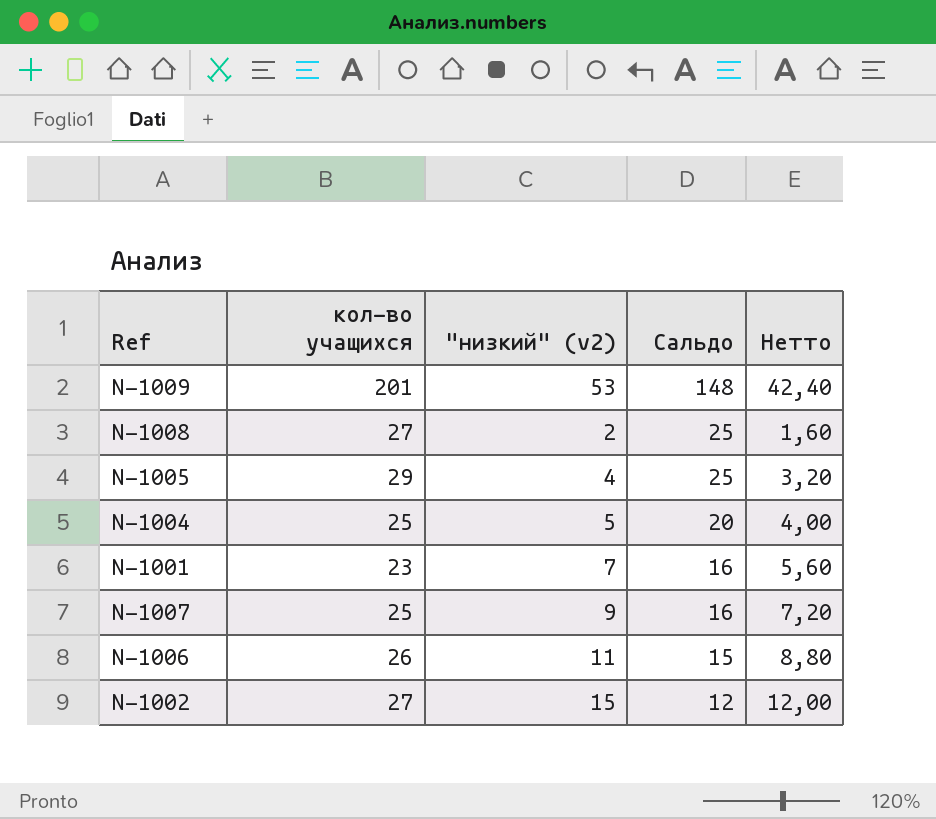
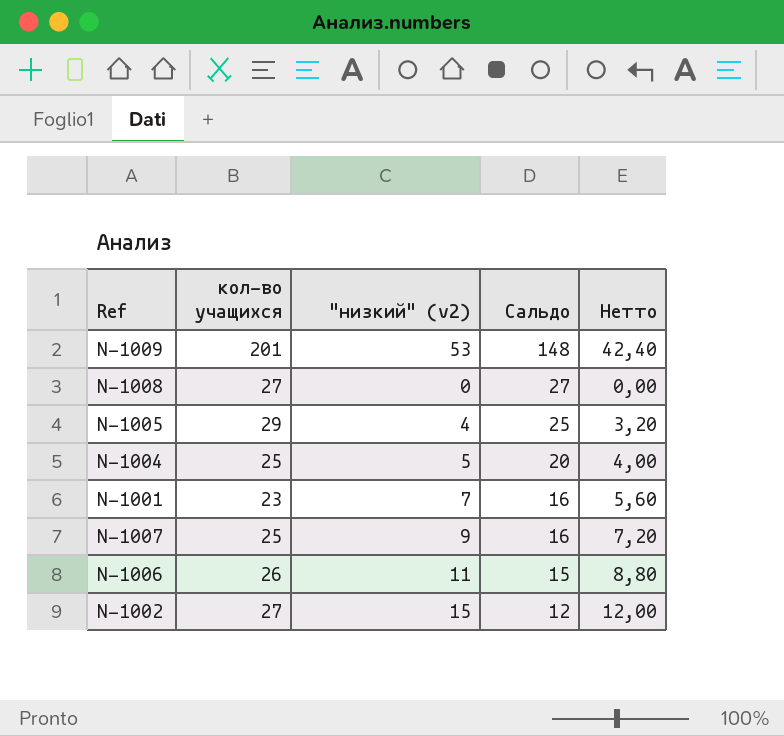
N-1008 | "низкий" (v2): 2 -> 0
N-1008 | Сальдо: 25 -> 27
N-1008 | Нетто: 1,60 -> 0,00

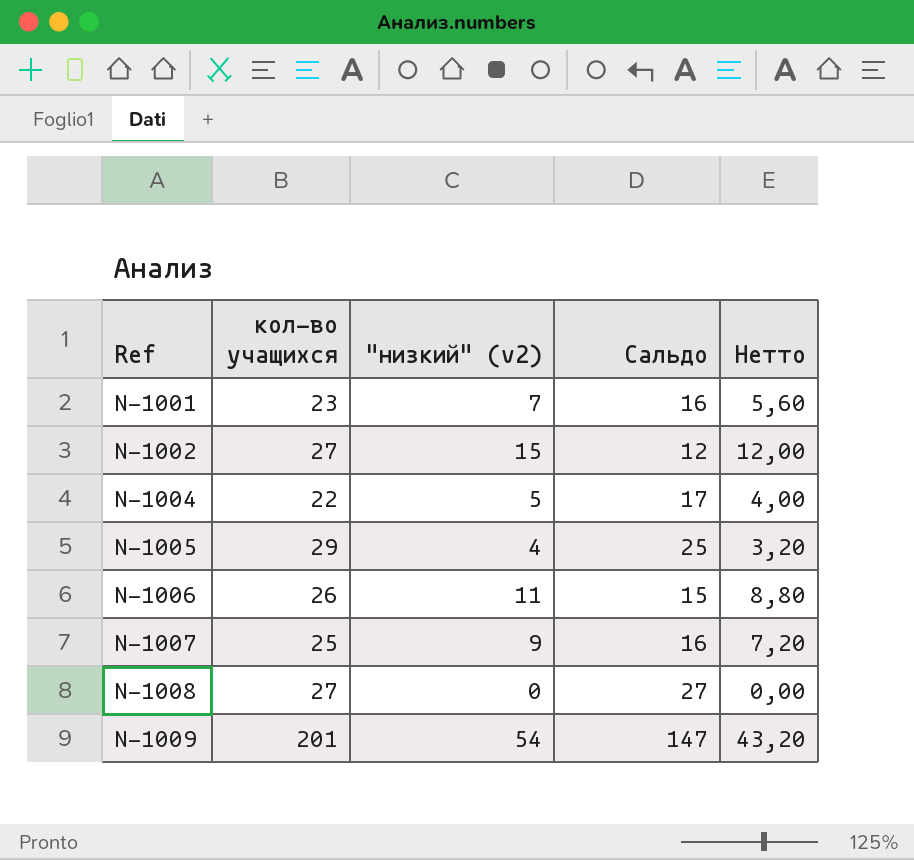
row order: Сальдо descending -> Ref ascending
N-1004 | кол-во учащихся: 25 -> 22
N-1004 | Сальдо: 20 -> 17
N-1009 | "низкий" (v2): 53 -> 54
N-1009 | Сальдо: 148 -> 147
N-1009 | Нетто: 42,40 -> 43,20

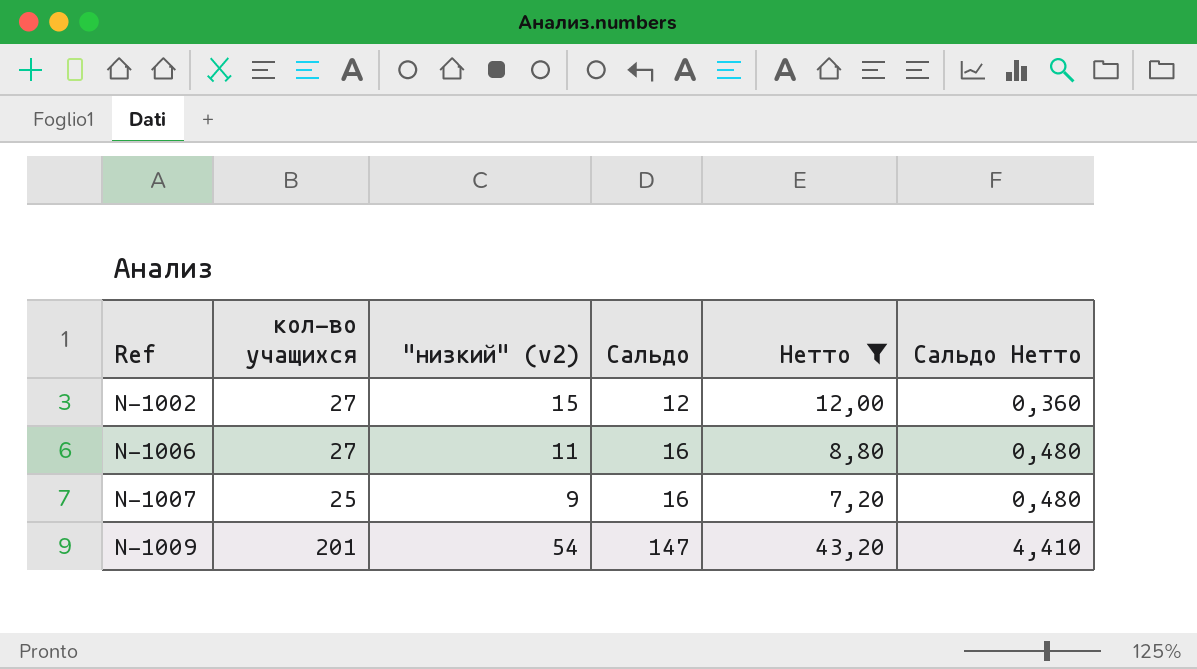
filter: none -> Нетто >= 7,20
column Сальдо Нетто | formula: none -> [Сальдо] * 0,03
N-1006 | кол-во учащихся: 26 -> 27
N-1006 | Сальдо: 15 -> 16

